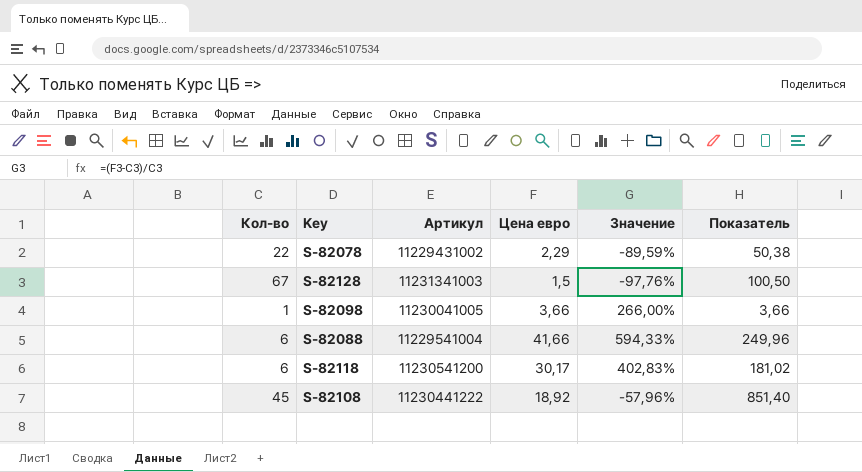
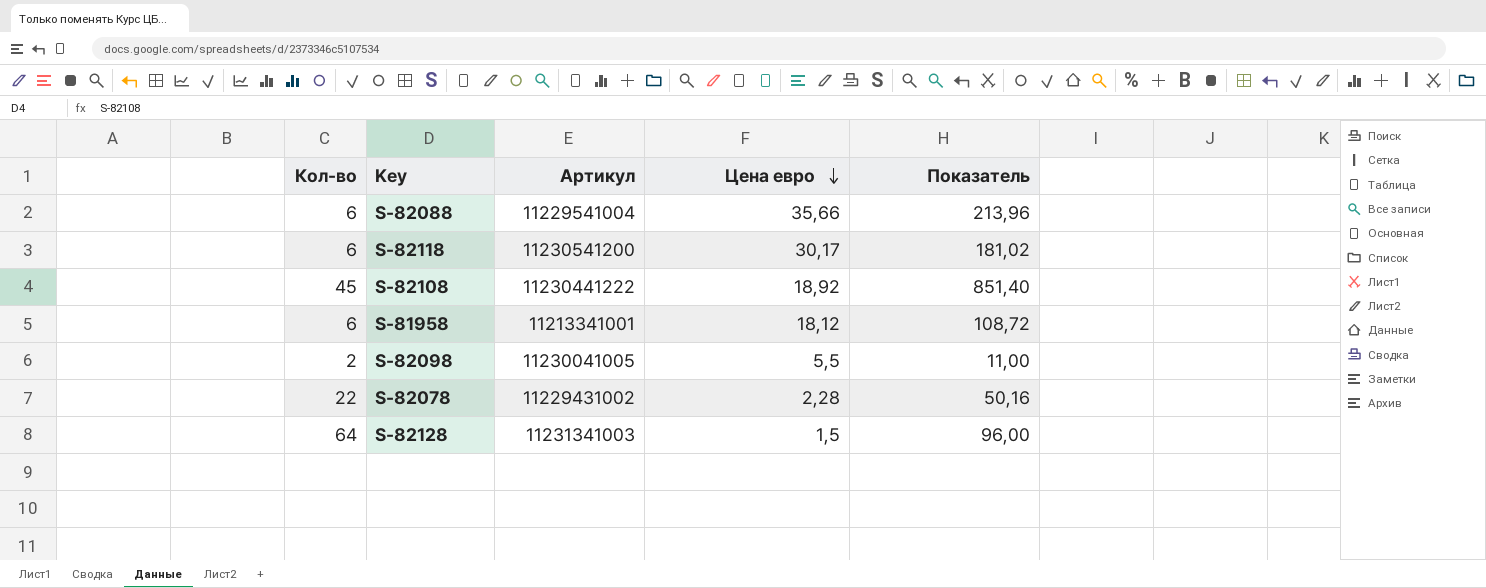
row order: none -> Цена евро descending
column Значение | formula: ([Цена евро] - [Кол-во]) / [Кол-во] -> none
S-82088 | Цена евро: 41,66 -> 35,66
S-82088 | Показатель: 249,96 -> 213,96
row S-81958: none -> 6 | 11213341001 | 18,12 | 108,72
S-82098 | Кол-во: 1 -> 2
S-82098 | Цена евро: 3,66 -> 5,5
S-82098 | Показатель: 3,66 -> 11,00
S-82078 | Цена евро: 2,29 -> 2,28
S-82078 | Показатель: 50,38 -> 50,16
S-82128 | Кол-во: 67 -> 64
S-82128 | Показатель: 100,50 -> 96,00

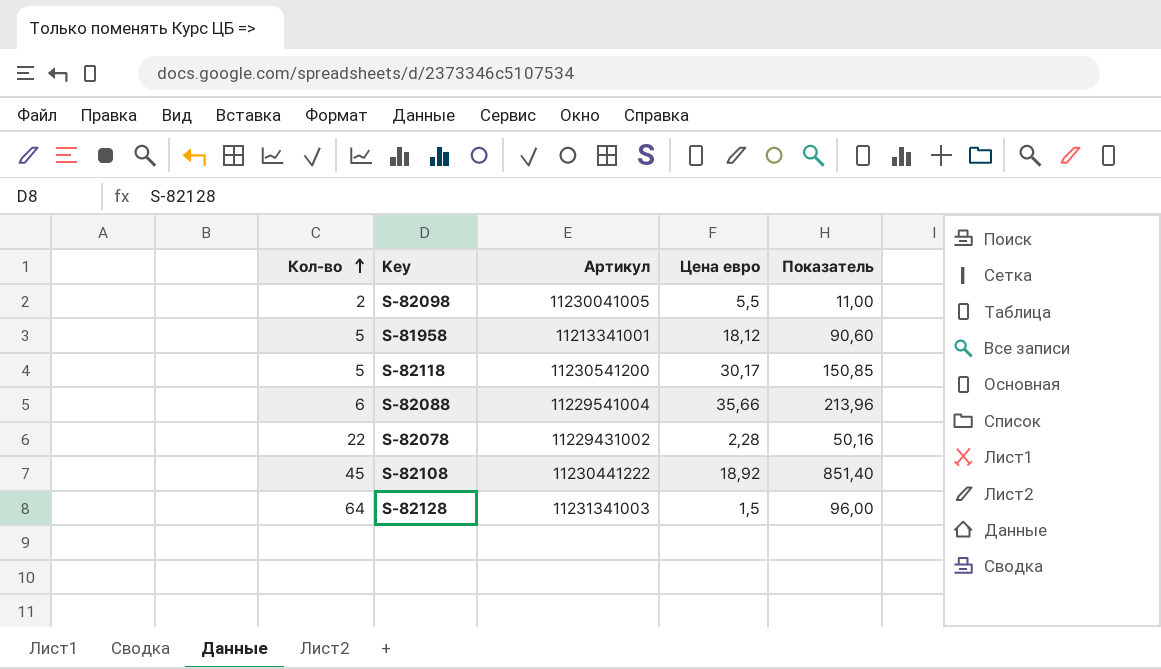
row order: Цена евро descending -> Кол-во ascending
S-81958 | Кол-во: 6 -> 5
S-81958 | Показатель: 108,72 -> 90,60
S-82118 | Кол-во: 6 -> 5
S-82118 | Показатель: 181,02 -> 150,85

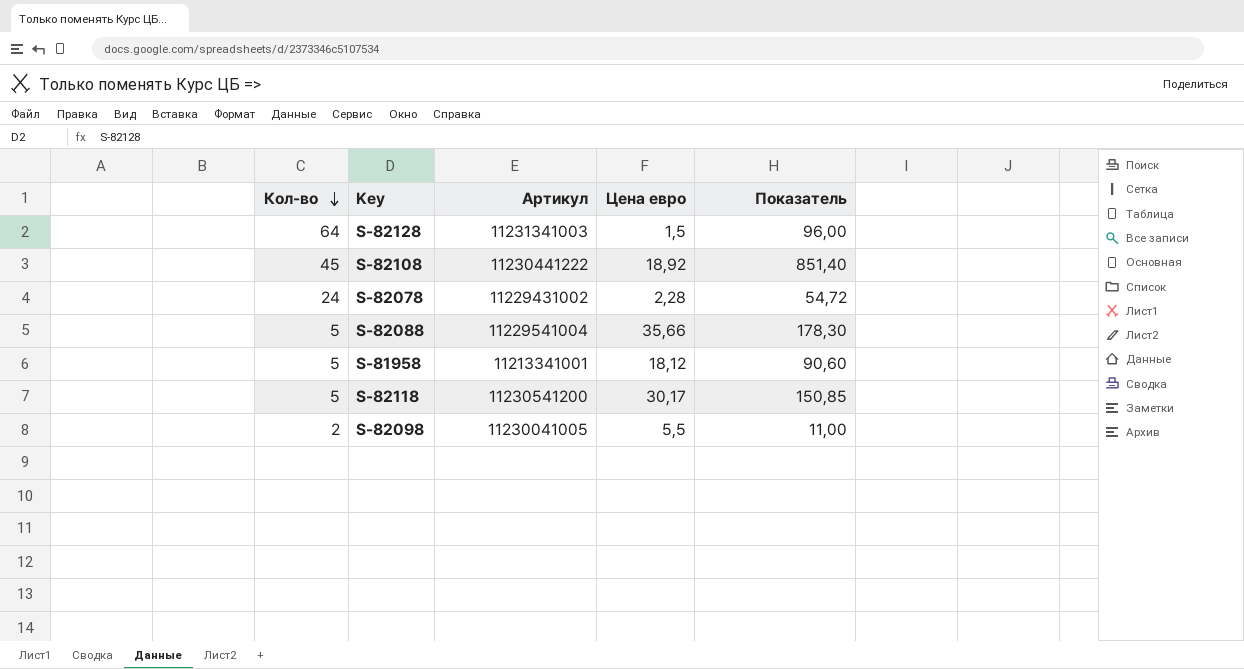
row order: Кол-во ascending -> Кол-во descending
S-82078 | Кол-во: 22 -> 24
S-82078 | Показатель: 50,16 -> 54,72
S-82088 | Кол-во: 6 -> 5
S-82088 | Показатель: 213,96 -> 178,30

